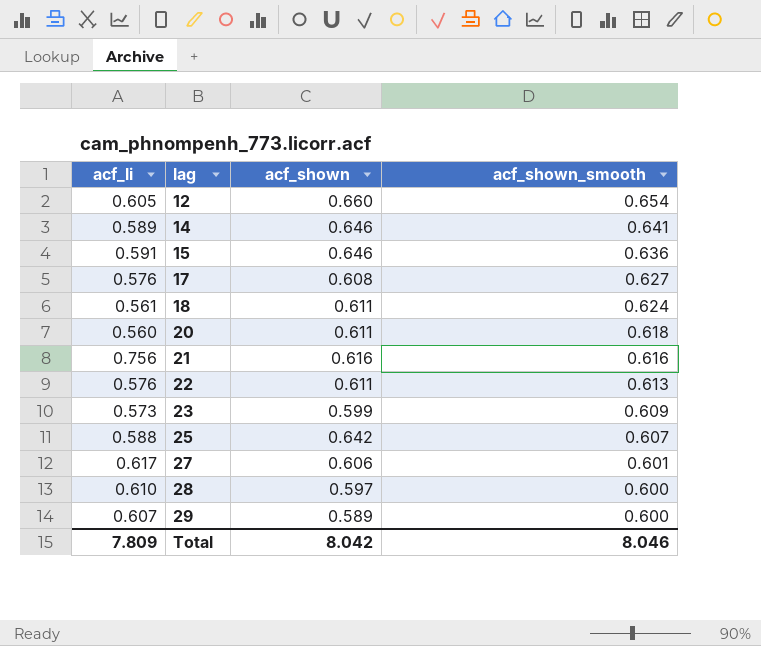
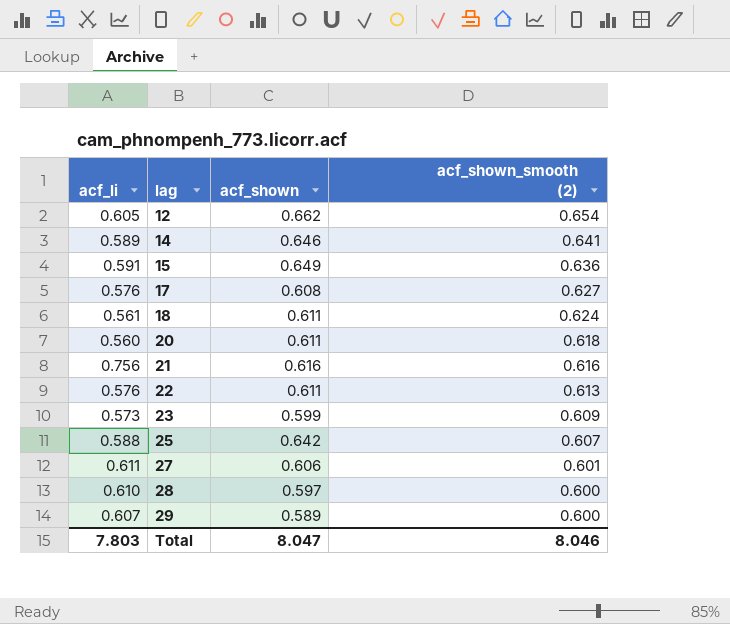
column name: acf_shown_smooth -> acf_shown_smooth (2)
12 | acf_shown: 0.660 -> 0.662
15 | acf_shown: 0.646 -> 0.649
27 | acf_li: 0.617 -> 0.611
Total | acf_li: 7.809 -> 7.803
Total | acf_shown: 8.042 -> 8.047

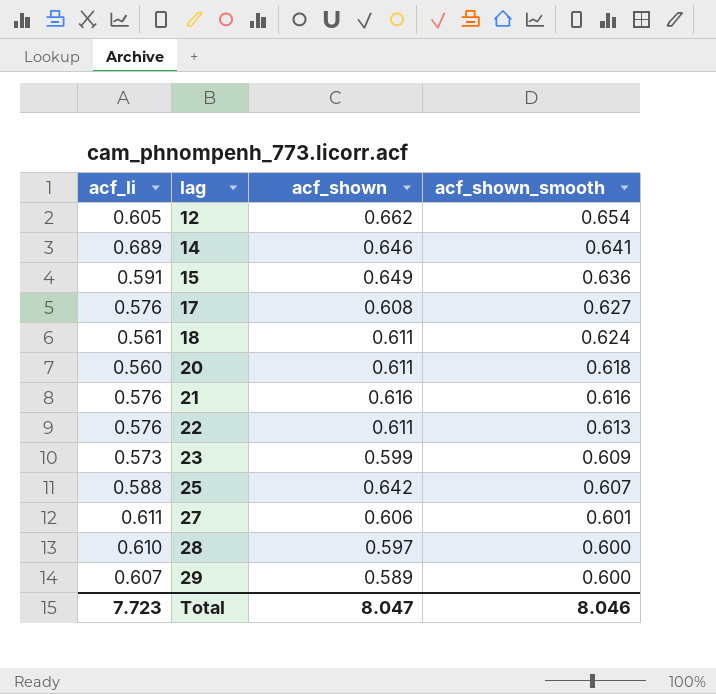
column name: acf_shown_smooth (2) -> acf_shown_smooth
14 | acf_li: 0.589 -> 0.689
21 | acf_li: 0.756 -> 0.576
Total | acf_li: 7.803 -> 7.723

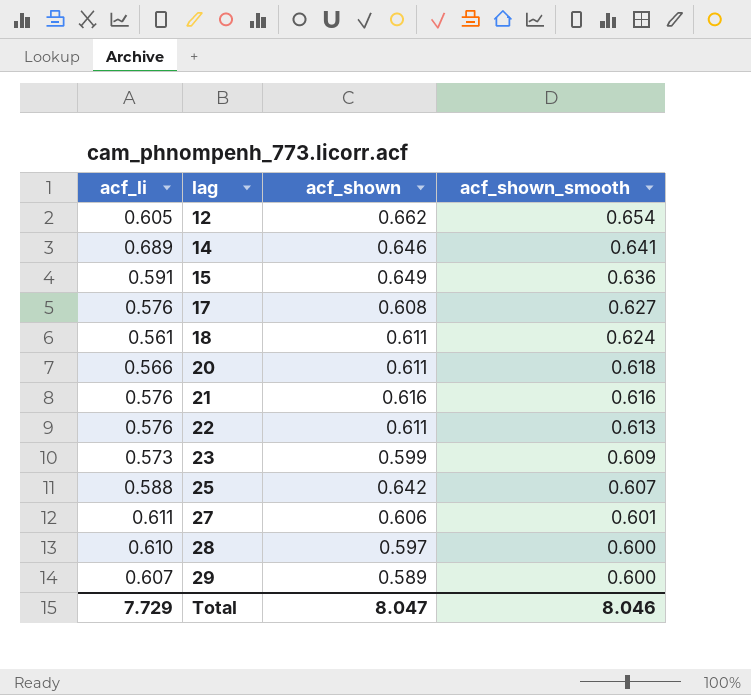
20 | acf_li: 0.560 -> 0.566
Total | acf_li: 7.723 -> 7.729

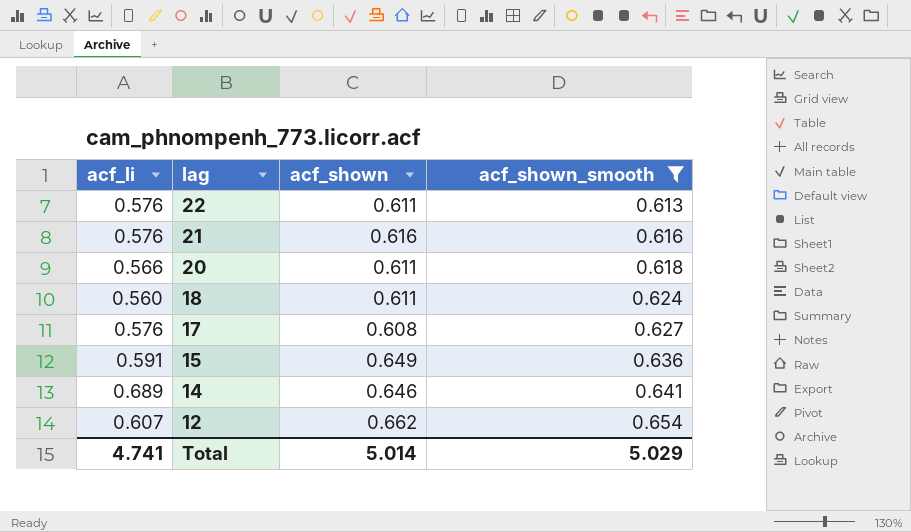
filter: none -> acf_shown_smooth >= 0.613
row order: lag ascending -> lag descending
18 | acf_li: 0.561 -> 0.560
12 | acf_li: 0.605 -> 0.607
Total | acf_li: 7.729 -> 4.741
Total | acf_shown: 8.047 -> 5.014
Total | acf_shown_smooth: 8.046 -> 5.029

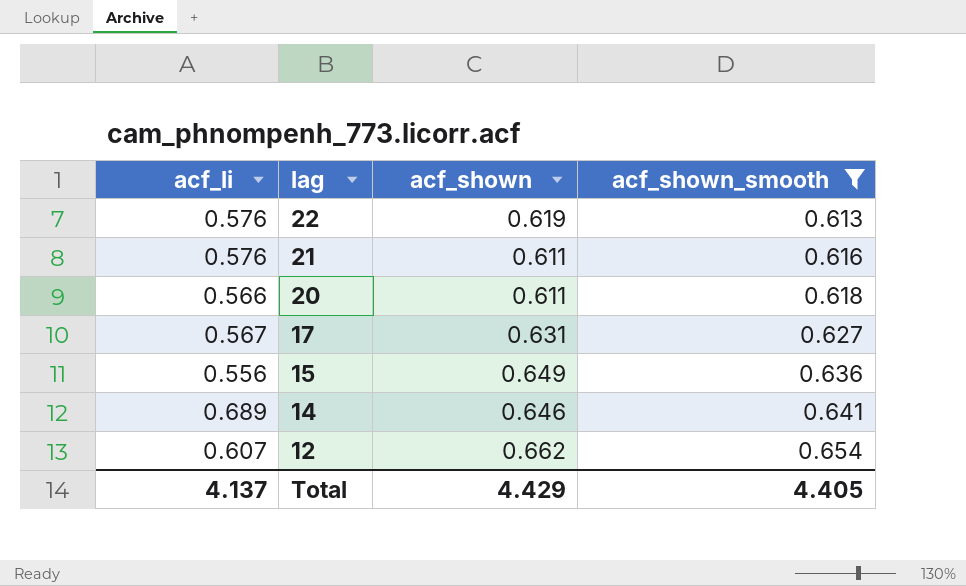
row 18: 0.560 | 0.611 | 0.624 -> none
22 | acf_shown: 0.611 -> 0.619
21 | acf_shown: 0.616 -> 0.611
17 | acf_li: 0.576 -> 0.567
17 | acf_shown: 0.608 -> 0.631
15 | acf_li: 0.591 -> 0.556
Total | acf_li: 4.741 -> 4.137
Total | acf_shown: 5.014 -> 4.429
Total | acf_shown_smooth: 5.029 -> 4.405

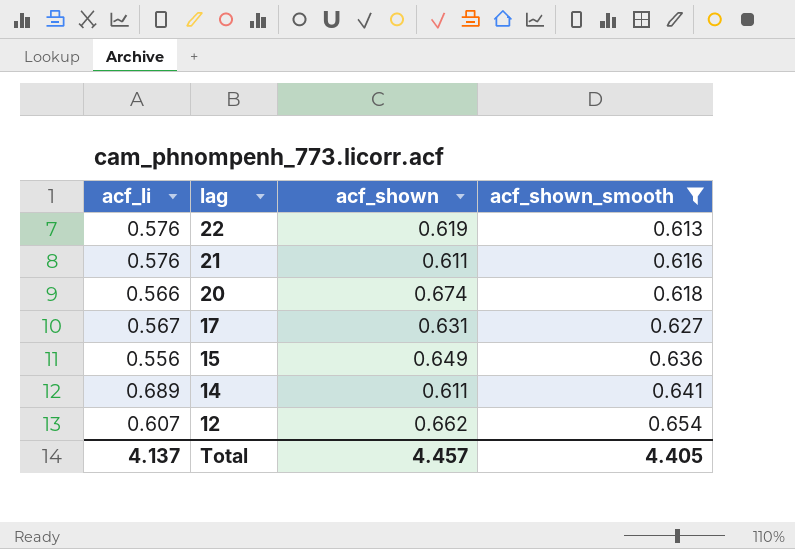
20 | acf_shown: 0.611 -> 0.674
14 | acf_shown: 0.646 -> 0.611
Total | acf_shown: 4.429 -> 4.457

